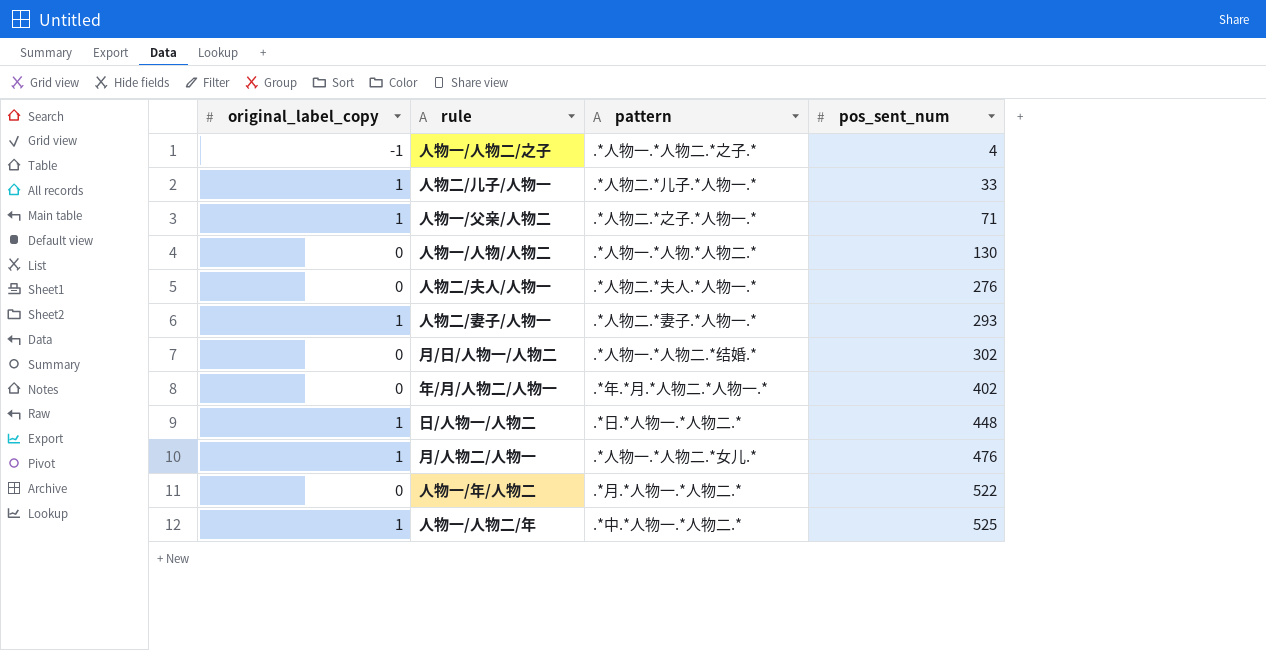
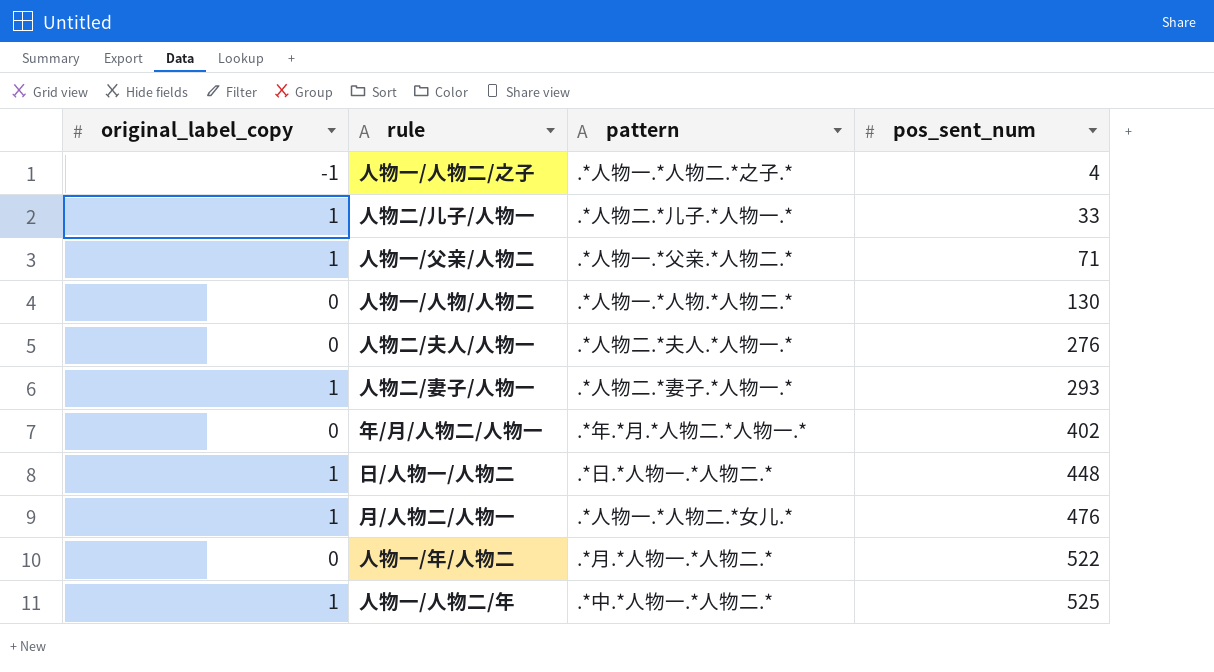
row 月/日/人物一/人物二: 0 | .*人物一.*人物二.*结婚.* | 302 -> none
人物一/父亲/人物二 | pattern: .*人物二.*之子.*人物一.* -> .*人物一.*父亲.*人物二.*

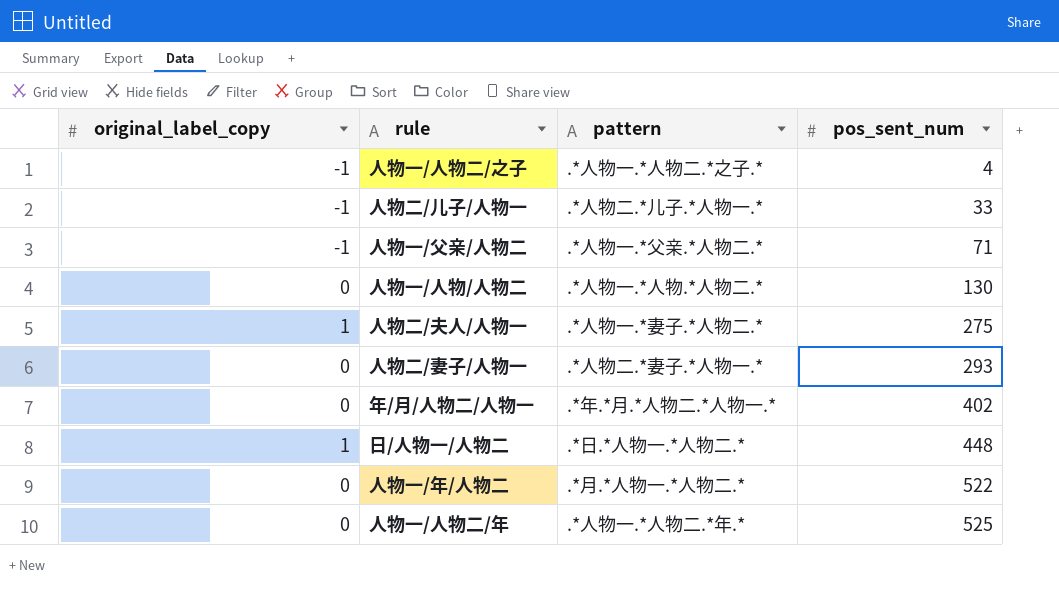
row 月/人物二/人物一: 1 | .*人物一.*人物二.*女儿.* | 476 -> none
人物二/儿子/人物一 | original_label_copy: 1 -> -1
人物一/父亲/人物二 | original_label_copy: 1 -> -1
人物二/夫人/人物一 | original_label_copy: 0 -> 1
人物二/夫人/人物一 | pattern: .*人物二.*夫人.*人物一.* -> .*人物一.*妻子.*人物二.*
人物二/夫人/人物一 | pos_sent_num: 276 -> 275
人物二/妻子/人物一 | original_label_copy: 1 -> 0
人物一/人物二/年 | original_label_copy: 1 -> 0
人物一/人物二/年 | pattern: .*中.*人物一.*人物二.* -> .*人物一.*人物二.*年.*

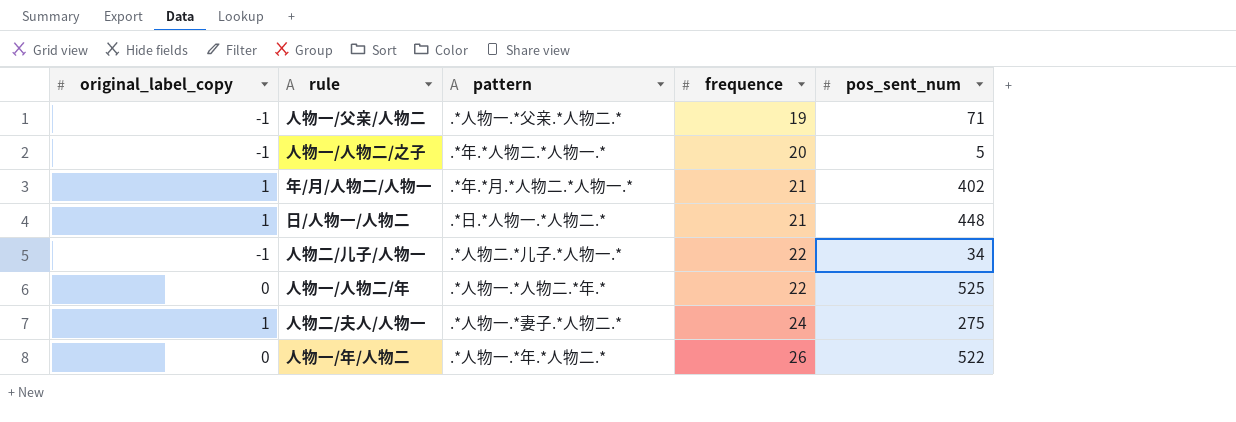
row order: pos_sent_num ascending -> frequence ascending
column frequence | position: none -> 4
row 人物一/人物/人物二: 0 | .*人物一.*人物.*人物二.* | 130 -> none
row 人物二/妻子/人物一: 0 | .*人物二.*妻子.*人物一.* | 293 -> none
人物一/人物二/之子 | pattern: .*人物一.*人物二.*之子.* -> .*年.*人物二.*人物一.*
人物一/人物二/之子 | pos_sent_num: 4 -> 5
年/月/人物二/人物一 | original_label_copy: 0 -> 1
人物二/儿子/人物一 | pos_sent_num: 33 -> 34
人物一/年/人物二 | pattern: .*月.*人物一.*人物二.* -> .*人物一.*年.*人物二.*

